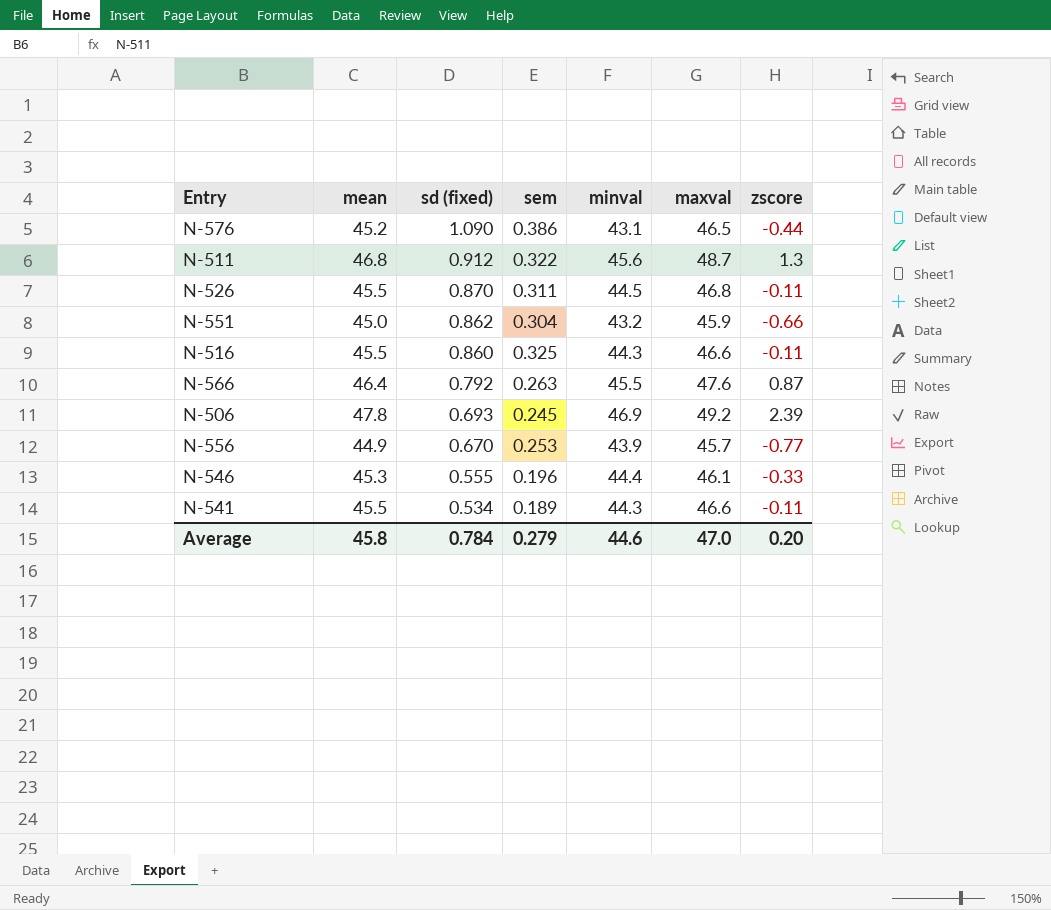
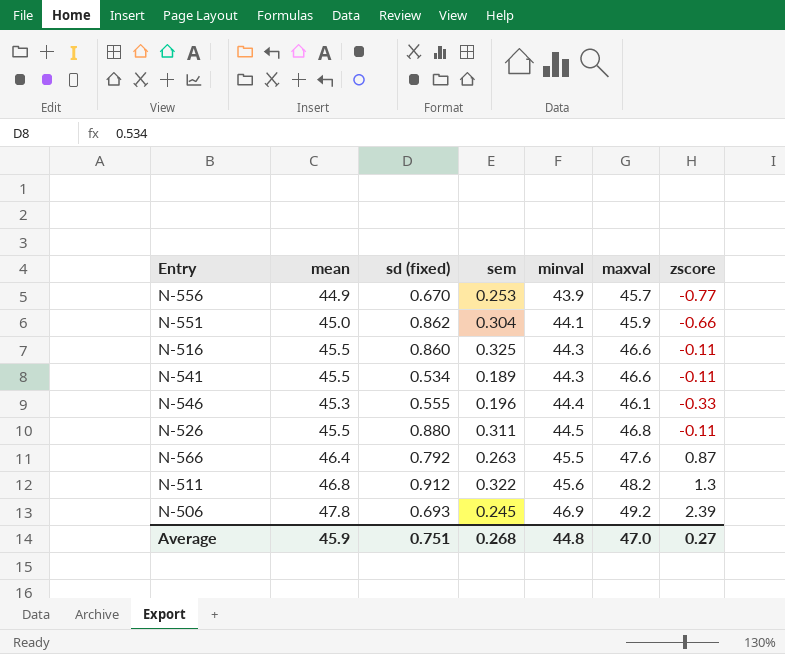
row order: sd (fixed) descending -> minval ascending
row N-576: 45.2 | 1.090 | 0.386 | 43.1 | 46.5 | -0.44 -> none
N-551 | minval: 43.2 -> 44.1
N-526 | sd (fixed): 0.870 -> 0.880
N-511 | maxval: 48.7 -> 48.2
Average | mean: 45.8 -> 45.9
Average | sd (fixed): 0.784 -> 0.751
Average | sem: 0.279 -> 0.268
Average | minval: 44.6 -> 44.8
Average | zscore: 0.20 -> 0.27

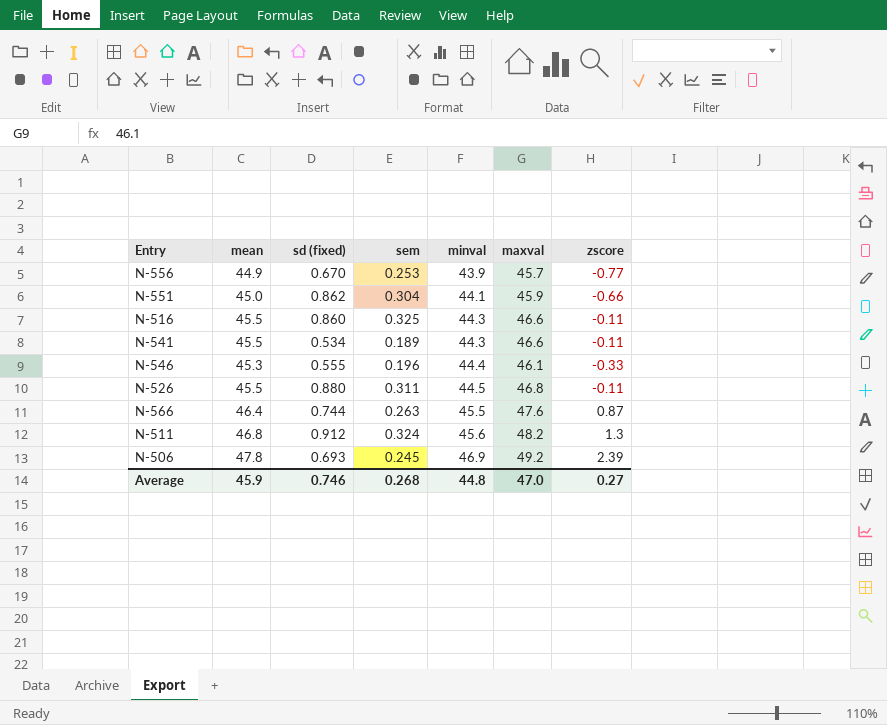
N-566 | sd (fixed): 0.792 -> 0.744
N-511 | sem: 0.322 -> 0.324
Average | sd (fixed): 0.751 -> 0.746

